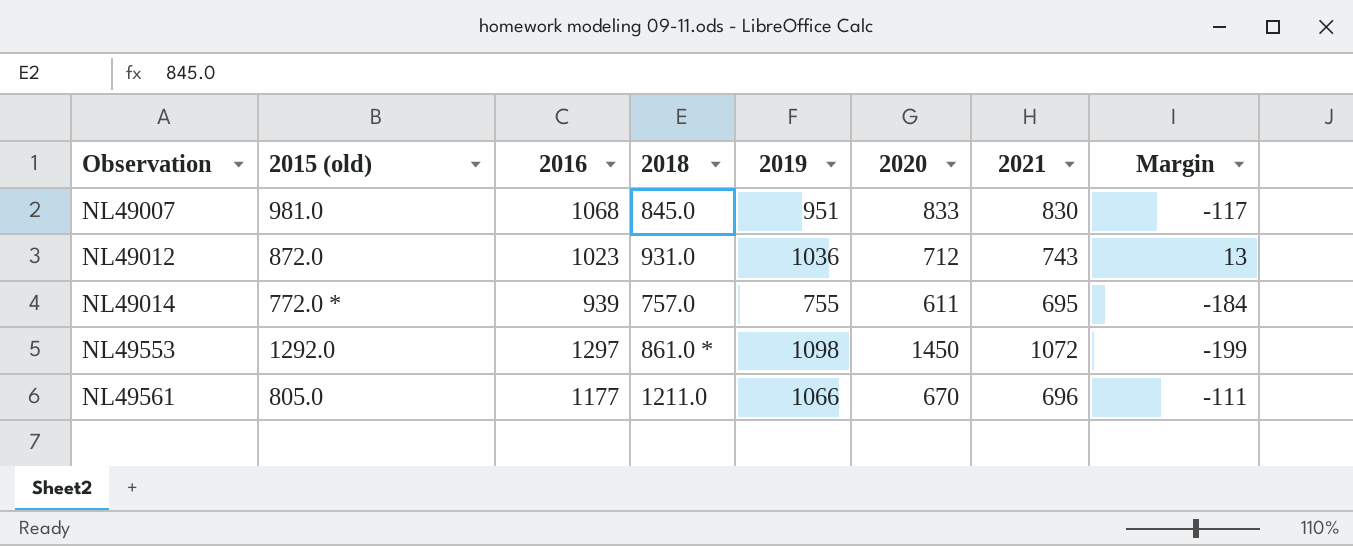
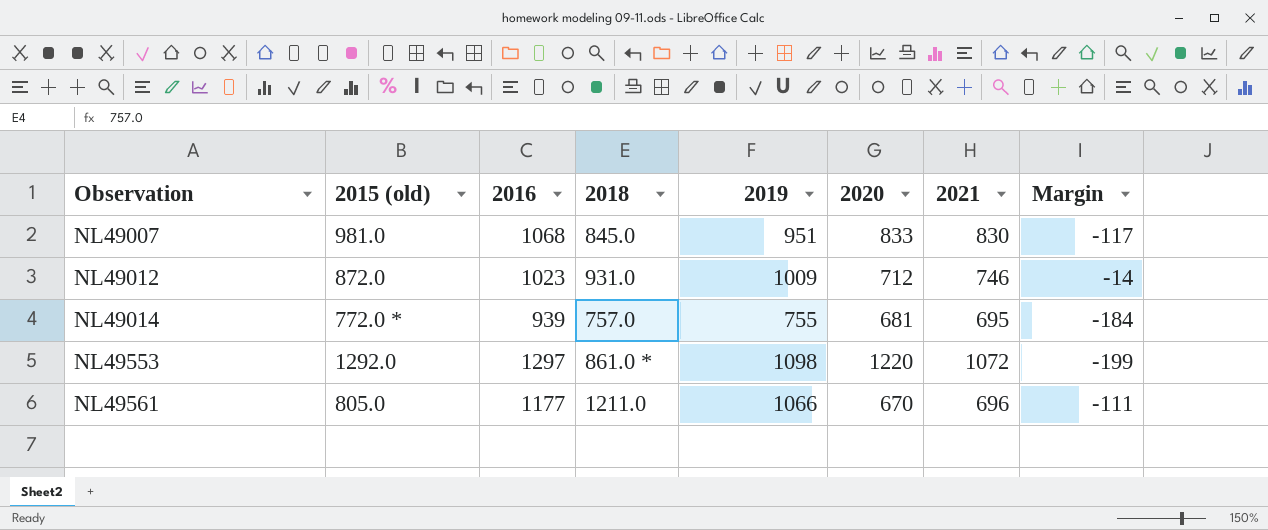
NL49012 | 2019: 1036 -> 1009
NL49012 | 2021: 743 -> 746
NL49012 | Margin: 13 -> -14
NL49014 | 2020: 611 -> 681
NL49553 | 2020: 1450 -> 1220

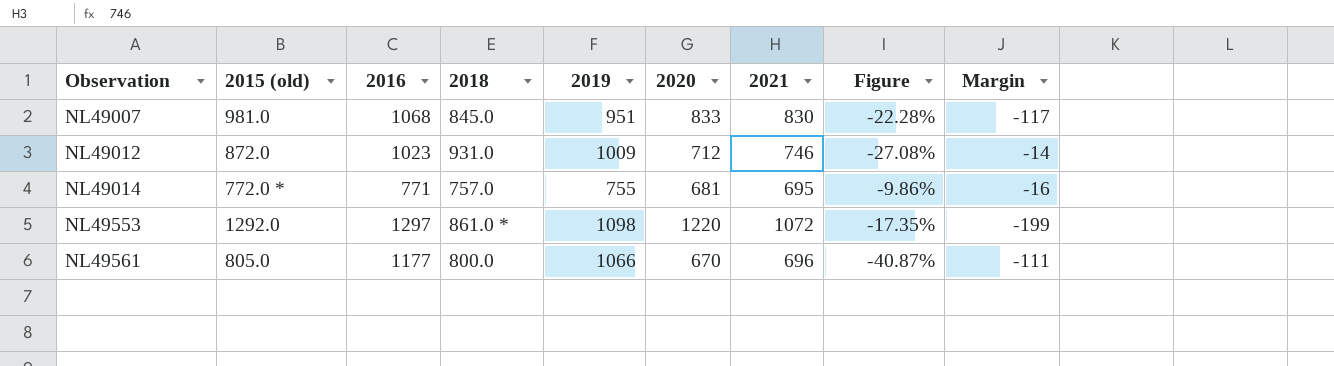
column Figure | formula: none -> ([2021] - [2016]) / [2016]
NL49014 | 2016: 939 -> 771
NL49014 | Margin: -184 -> -16
NL49561 | 2018: 1211.0 -> 800.0

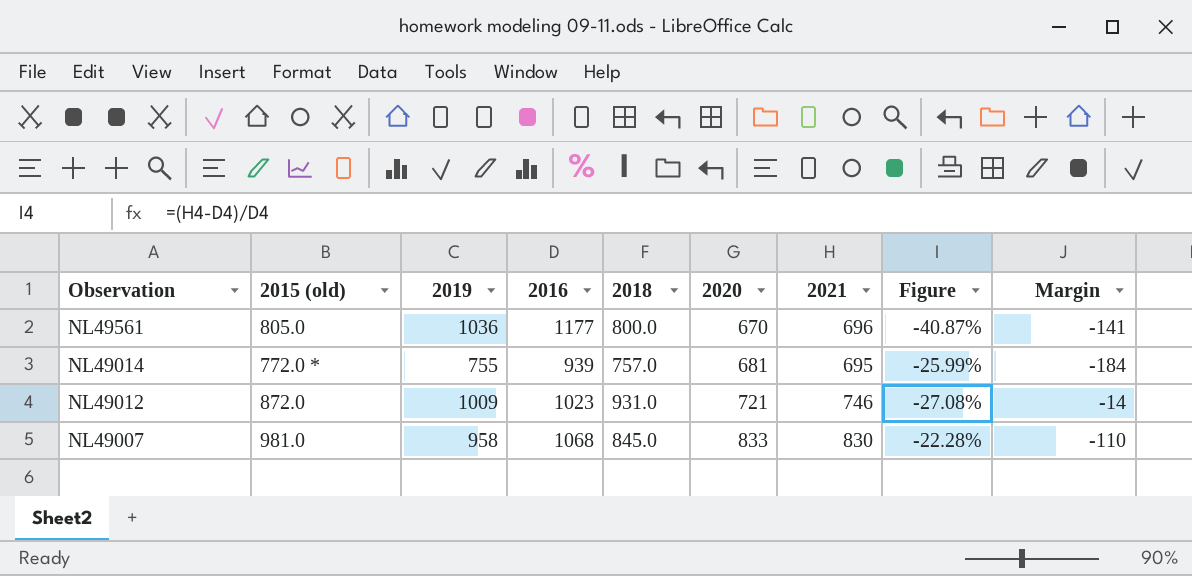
row order: Observation ascending -> Observation descending
column 2019 | position: 5 -> 3
row NL49553: 1292.0 | 1297 | 861.0 * | 1098 | 1220 | 1072 | -17.35% | -199 -> none
NL49561 | 2019: 1066 -> 1036
NL49561 | Margin: -111 -> -141
NL49014 | 2016: 771 -> 939
NL49014 | Figure: -9.86% -> -25.99%
NL49014 | Margin: -16 -> -184
NL49012 | 2020: 712 -> 721
NL49007 | 2019: 951 -> 958
NL49007 | Margin: -117 -> -110

